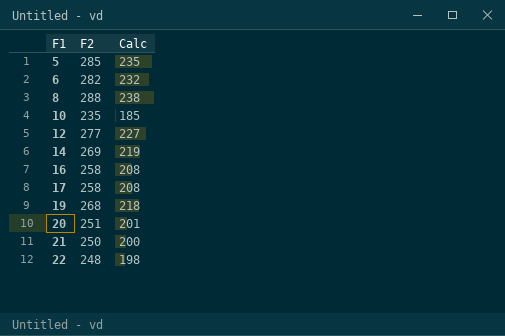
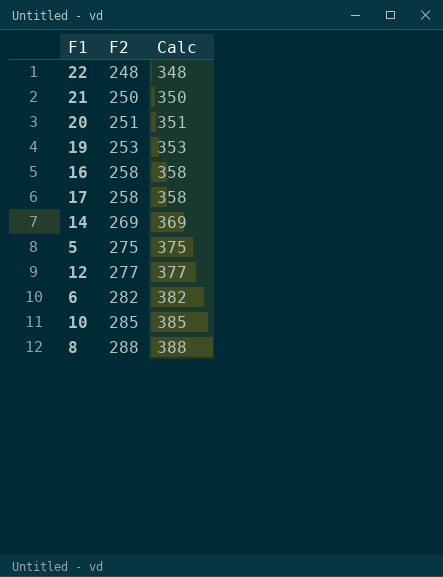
row order: F1 ascending -> F2 ascending
column Calc | formula: [F2] - 50 -> [F2] + 100
19 | F2: 268 -> 253
5 | F2: 285 -> 275
10 | F2: 235 -> 285

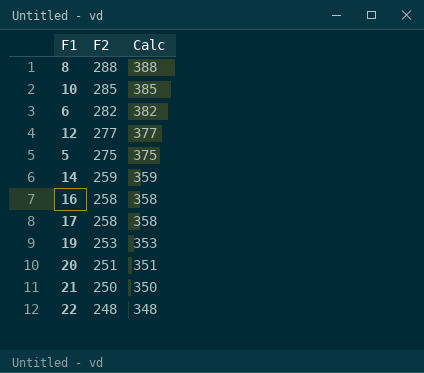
row order: F2 ascending -> F2 descending
14 | F2: 269 -> 259
14 | Calc: 369 -> 359

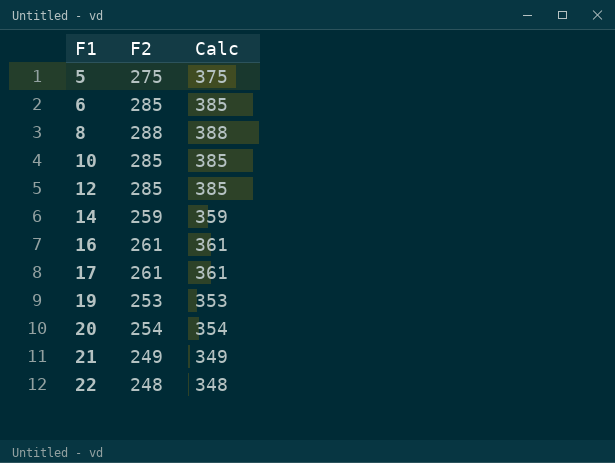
row order: F2 descending -> F1 ascending
6 | F2: 282 -> 285
6 | Calc: 382 -> 385
12 | F2: 277 -> 285
12 | Calc: 377 -> 385
16 | F2: 258 -> 261
16 | Calc: 358 -> 361
17 | F2: 258 -> 261
17 | Calc: 358 -> 361
20 | F2: 251 -> 254
20 | Calc: 351 -> 354
21 | F2: 250 -> 249
21 | Calc: 350 -> 349

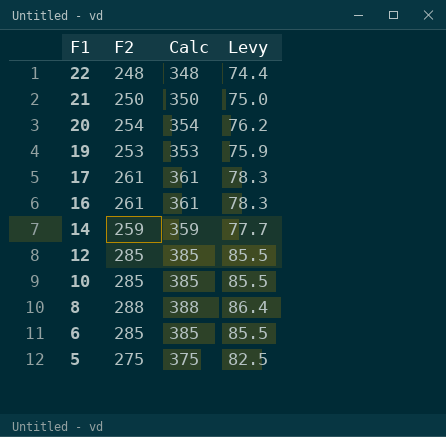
row order: F1 ascending -> F1 descending
column Levy | formula: none -> [F2] * 0.3
21 | F2: 249 -> 250
21 | Calc: 349 -> 350

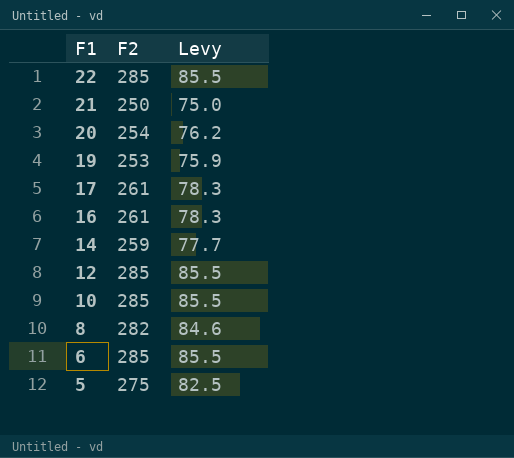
column Calc | formula: [F2] + 100 -> none
22 | F2: 248 -> 285
22 | Levy: 74.4 -> 85.5
8 | F2: 288 -> 282
8 | Levy: 86.4 -> 84.6

